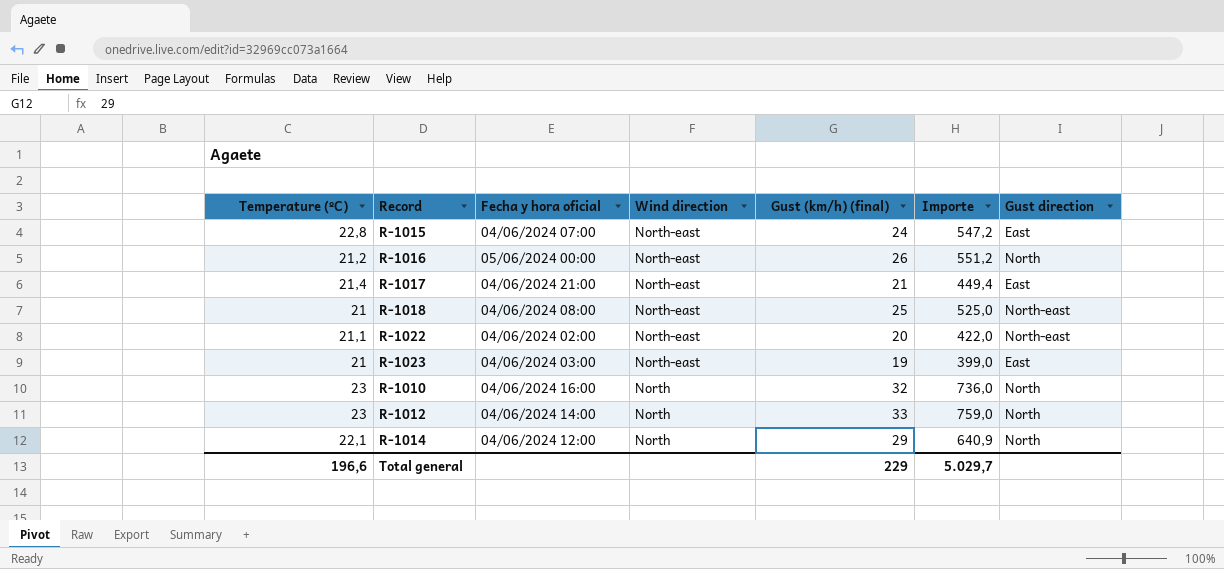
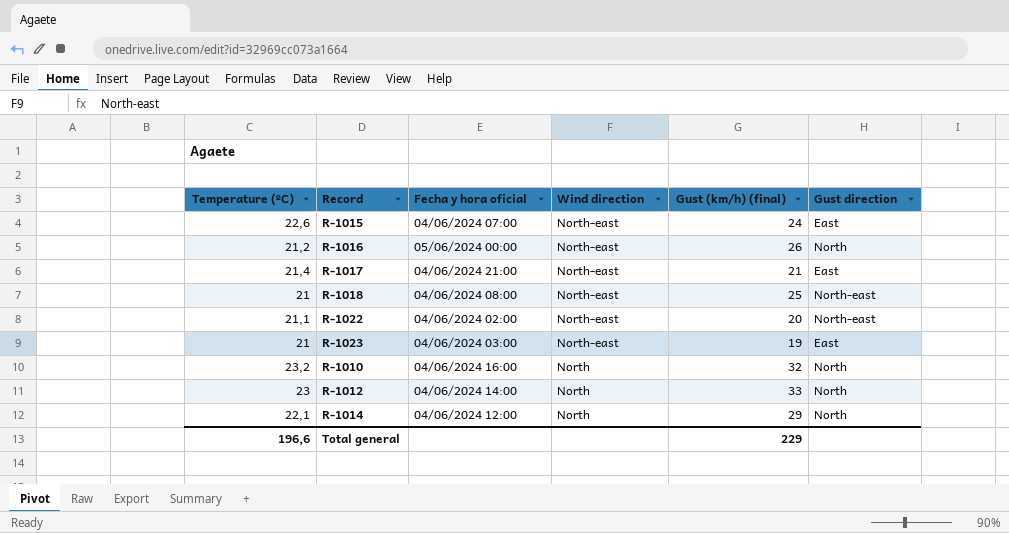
column Importe | formula: [Temperature (ºC)] * [Gust (km/h) (final)] -> none
R-1015 | Temperature (ºC): 22,8 -> 22,6
R-1010 | Temperature (ºC): 23 -> 23,2

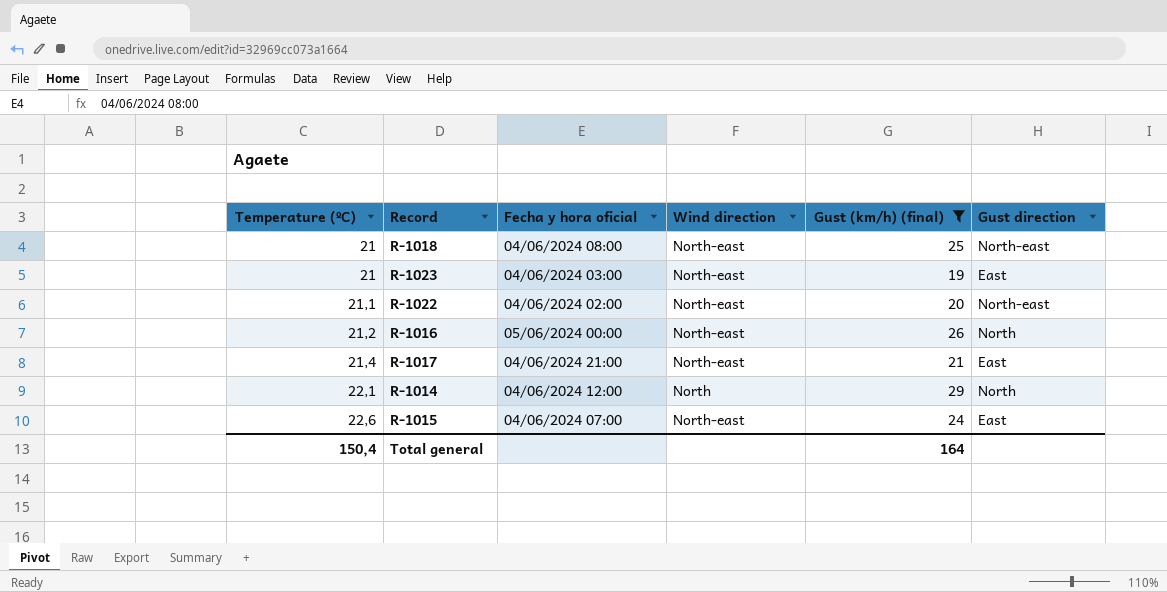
filter: none -> Gust (km/h) (final) <= 29
row order: Wind direction descending -> Temperature (ºC) ascending
Total general | Temperature (ºC): 196,6 -> 150,4
Total general | Gust (km/h) (final): 229 -> 164

